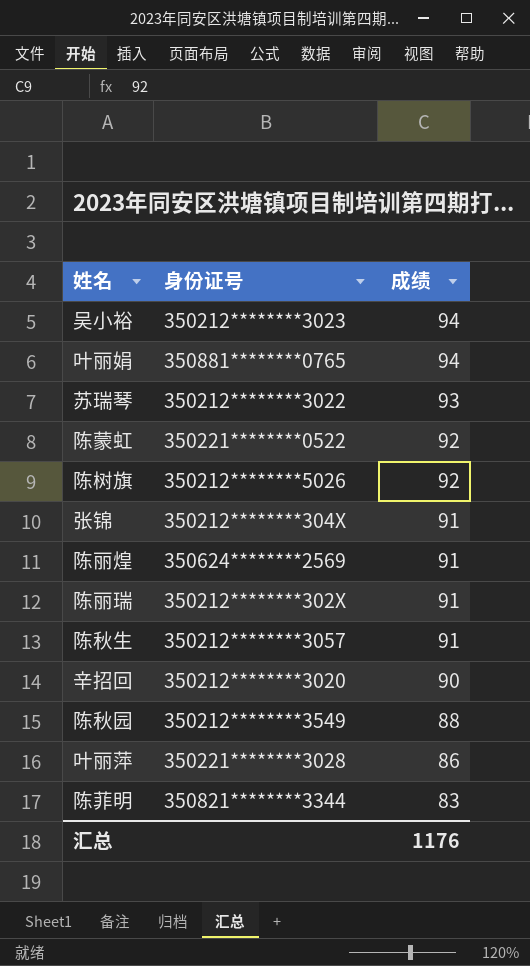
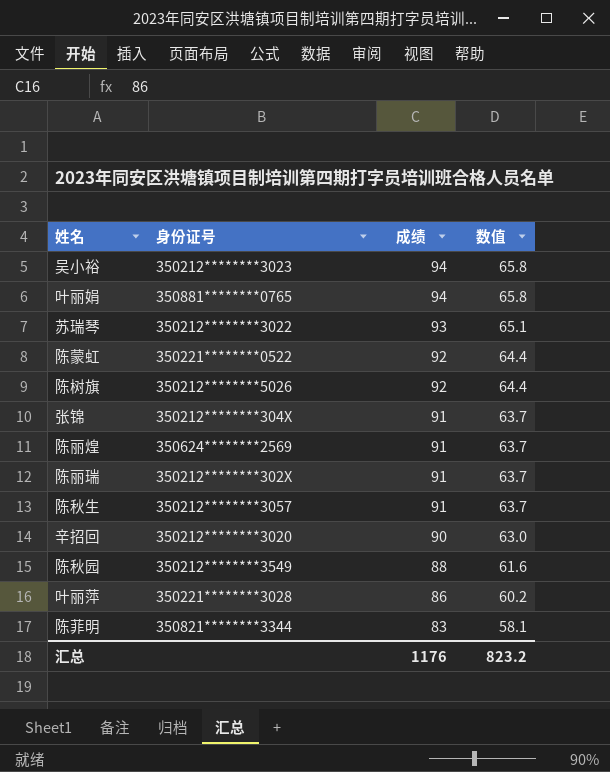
column 数值 | formula: none -> [成绩] * 0.7

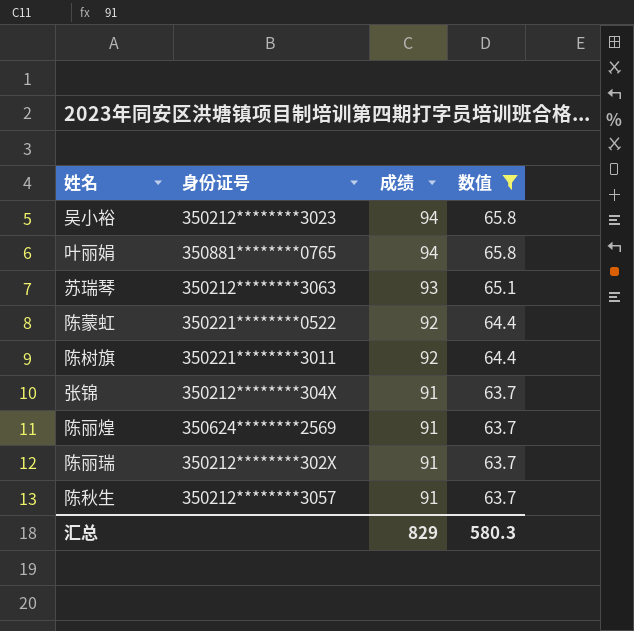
filter: none -> 数值 >= 63.7
苏瑞琴 | 身份证号: 350212********3022 -> 350212********3063
陈树旗 | 身份证号: 350212********5026 -> 350221********3011
汇总 | 成绩: 1176 -> 829
汇总 | 数值: 823.2 -> 580.3

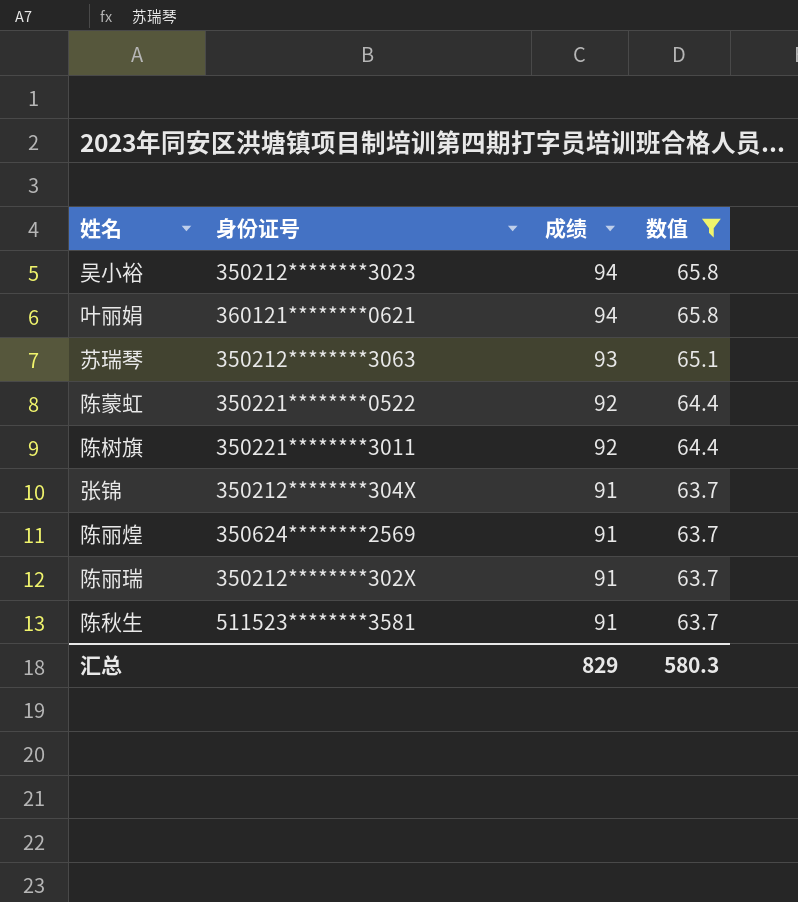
叶丽娟 | 身份证号: 350881********0765 -> 360121********0621
陈秋生 | 身份证号: 350212********3057 -> 511523********3581

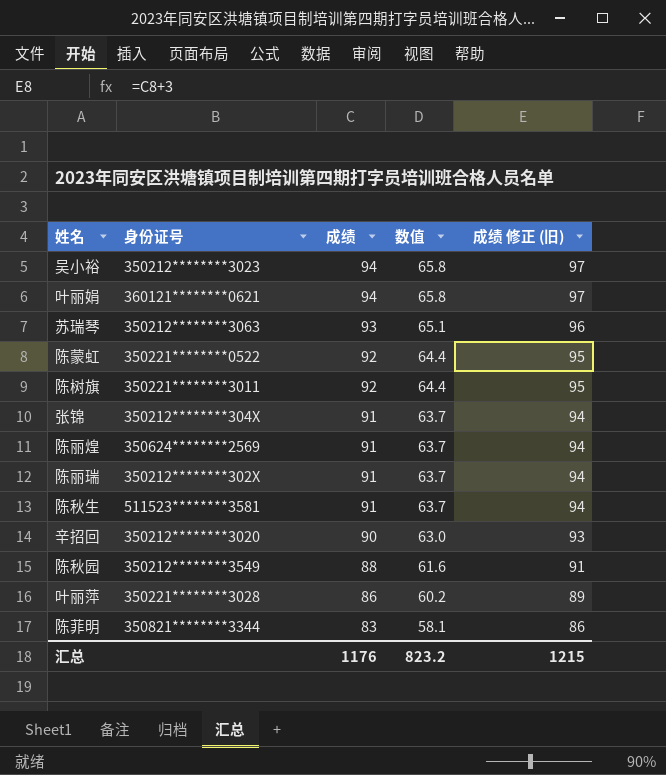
filter: 数值 >= 63.7 -> none
column 成绩 修正 (旧) | formula: none -> [成绩] + 3
汇总 | 成绩: 829 -> 1176
汇总 | 数值: 580.3 -> 823.2

